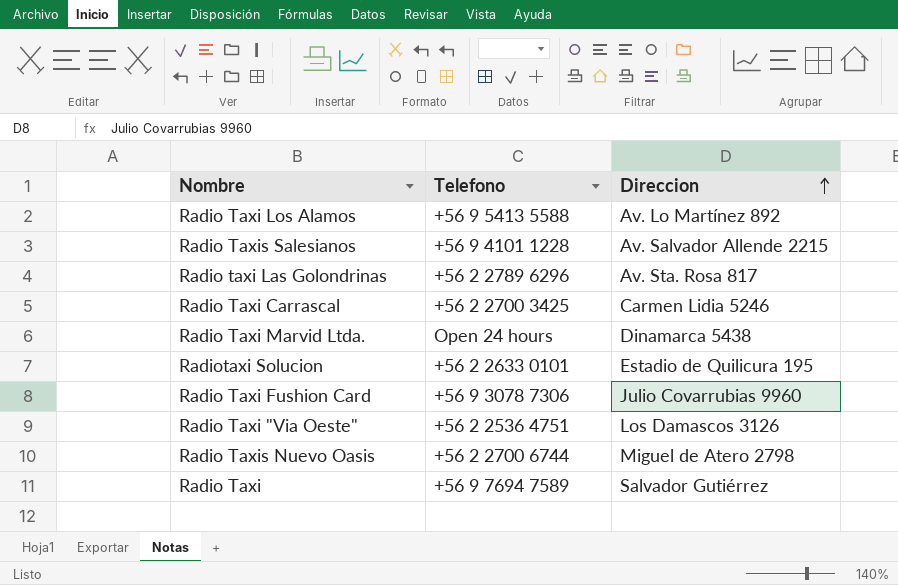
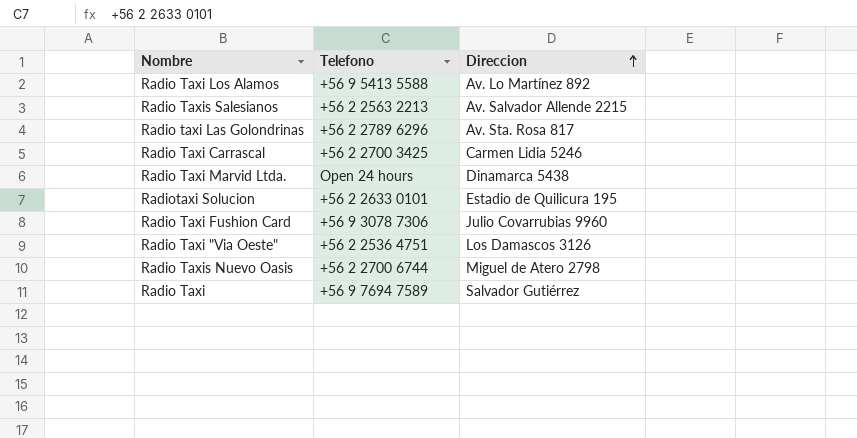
Radio Taxis Salesianos | Telefono: +56 9 4101 1228 -> +56 2 2563 2213

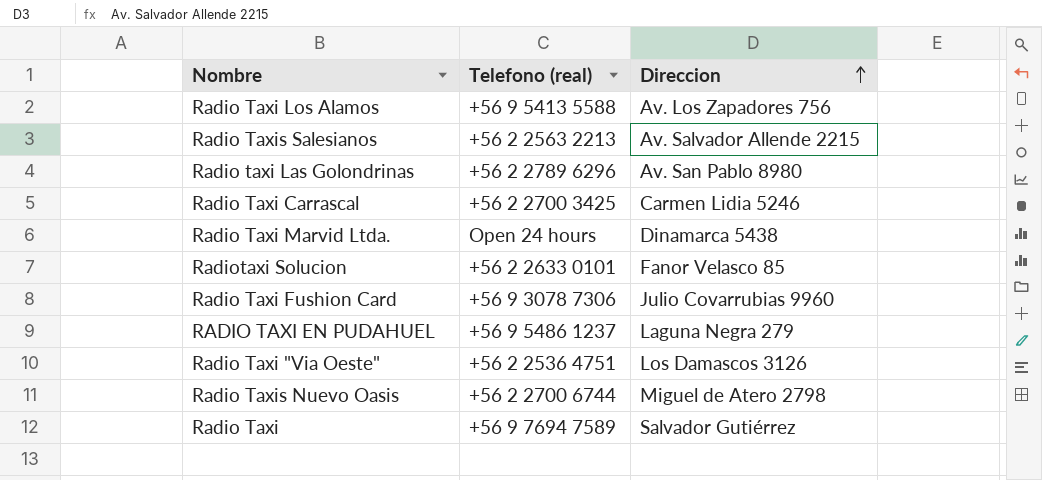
column name: Telefono -> Telefono (real)
Radio Taxi Los Alamos | Direccion: Av. Lo Martínez 892 -> Av. Los Zapadores 756
Radio taxi Las Golondrinas | Direccion: Av. Sta. Rosa 817 -> Av. San Pablo 8980
Radiotaxi Solucion | Direccion: Estadio de Quilicura 195 -> Fanor Velasco 85
row RADIO TAXI EN PUDAHUEL: none -> +56 9 5486 1237 | Laguna Negra 279

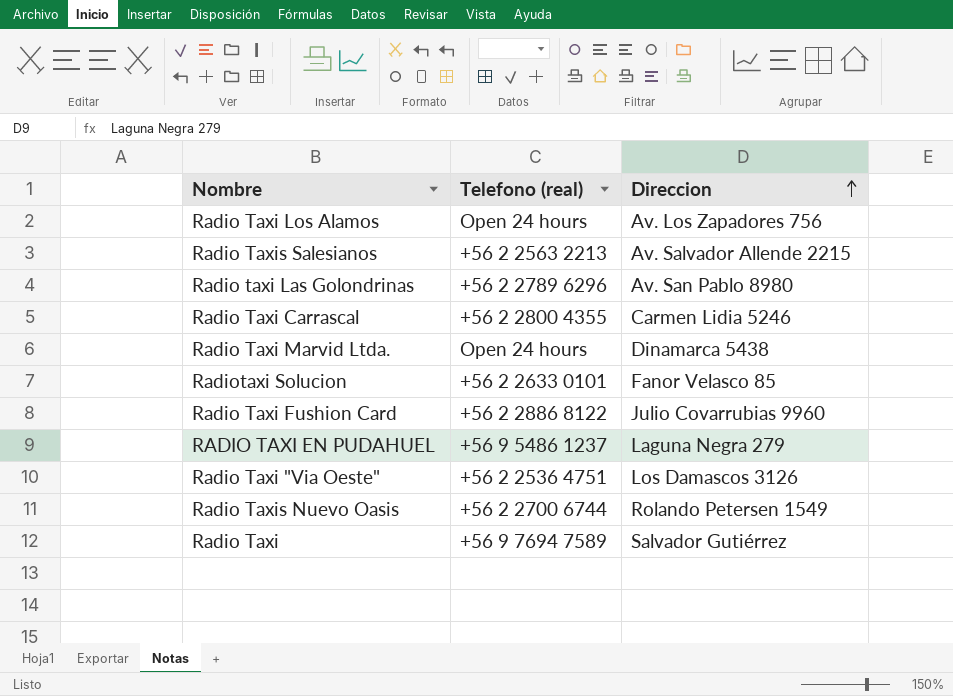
Radio Taxi Los Alamos | Telefono (real): +56 9 5413 5588 -> Open 24 hours
Radio Taxi Carrascal | Telefono (real): +56 2 2700 3425 -> +56 2 2800 4355
Radio Taxi Fushion Card | Telefono (real): +56 9 3078 7306 -> +56 2 2886 8122
Radio Taxis Nuevo Oasis | Direccion: Miguel de Atero 2798 -> Rolando Petersen 1549

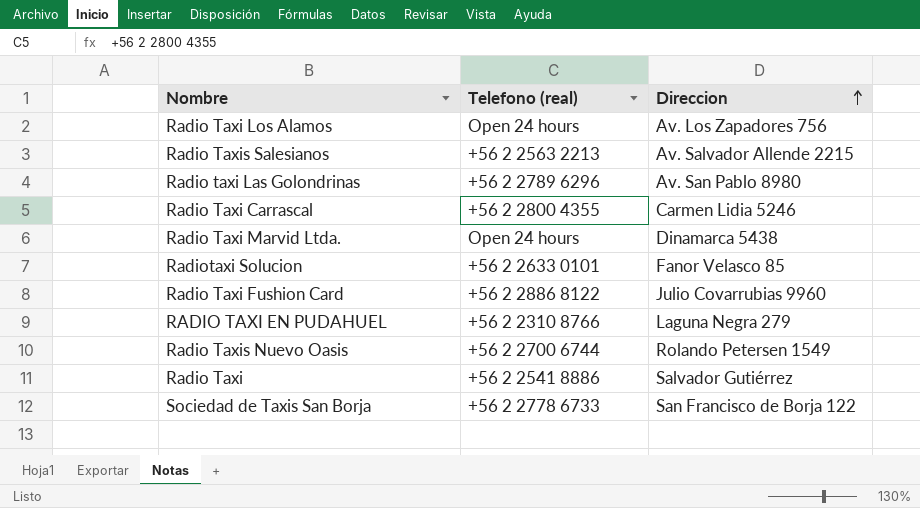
row Radio Taxi "Via Oeste": +56 2 2536 4751 | Los Damascos 3126 -> none
RADIO TAXI EN PUDAHUEL | Telefono (real): +56 9 5486 1237 -> +56 2 2310 8766
Radio Taxi | Telefono (real): +56 9 7694 7589 -> +56 2 2541 8886
row Sociedad de Taxis San Borja: none -> +56 2 2778 6733 | San Francisco de Borja 122

